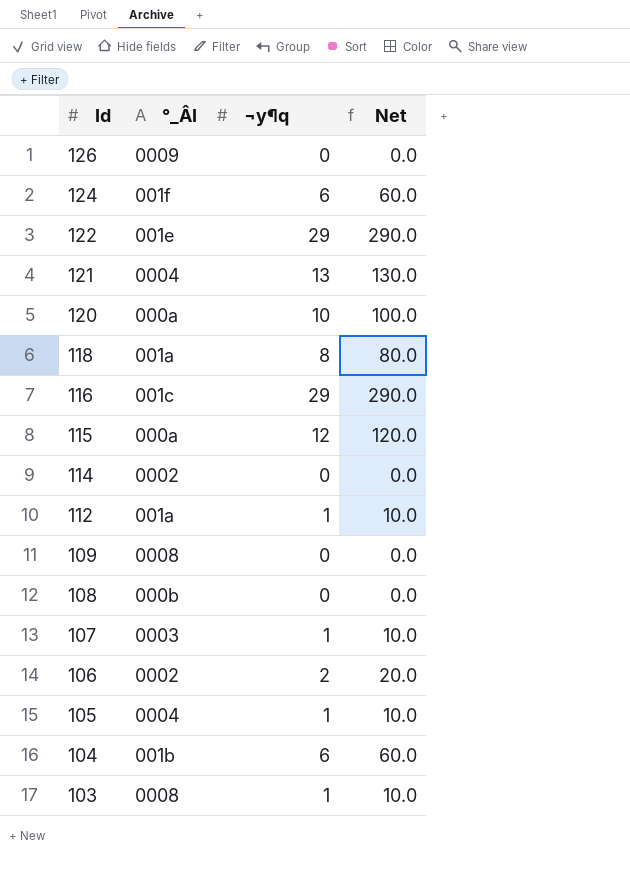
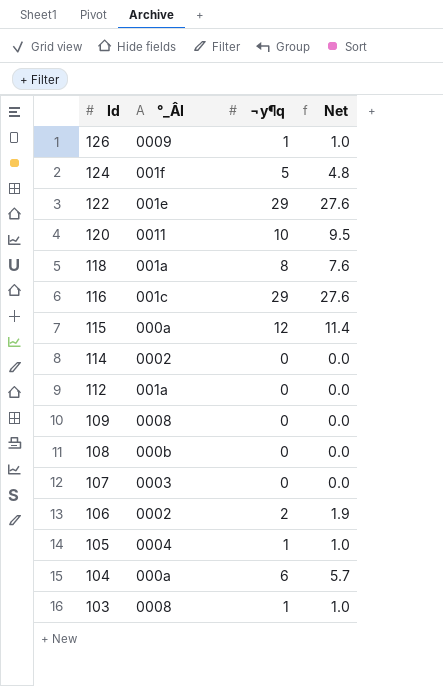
column Net | formula: [¬y¶q] * 10 -> [¬y¶q] * 0.95
row 121: 0004 | 13 | 130.0 -> none
126 | ¬y¶q: 0 -> 1
124 | ¬y¶q: 6 -> 5
120 | °_ÂI: 000a -> 0011
112 | ¬y¶q: 1 -> 0
107 | ¬y¶q: 1 -> 0
104 | °_ÂI: 001b -> 000a

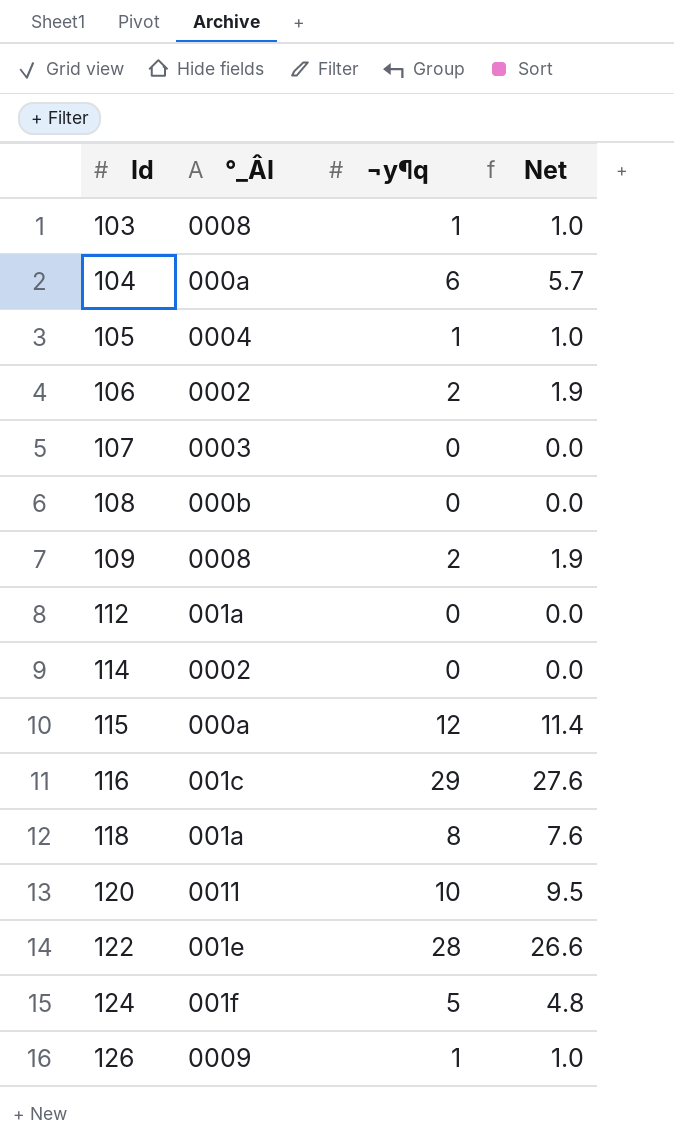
row order: Id descending -> Id ascending
109 | ¬y¶q: 0 -> 2
109 | Net: 0.0 -> 1.9
122 | ¬y¶q: 29 -> 28
122 | Net: 27.6 -> 26.6

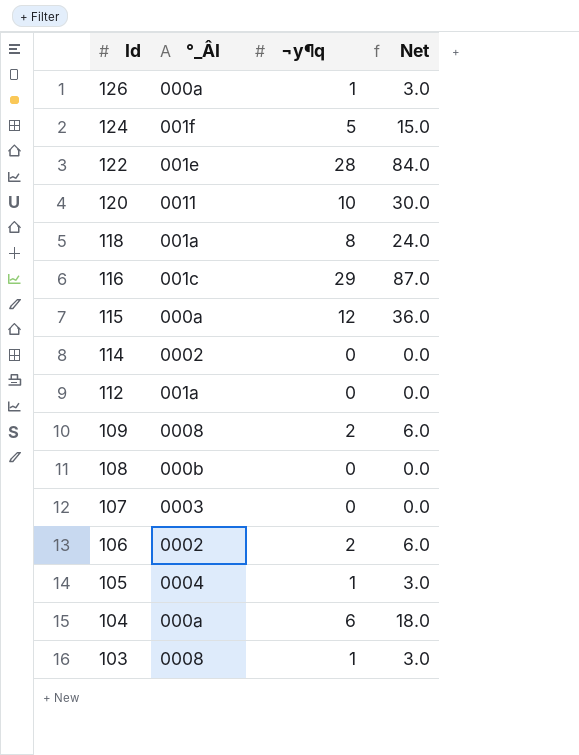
row order: Id ascending -> Id descending
column Net | formula: [¬y¶q] * 0.95 -> [¬y¶q] * 3
126 | °_ÂI: 0009 -> 000a

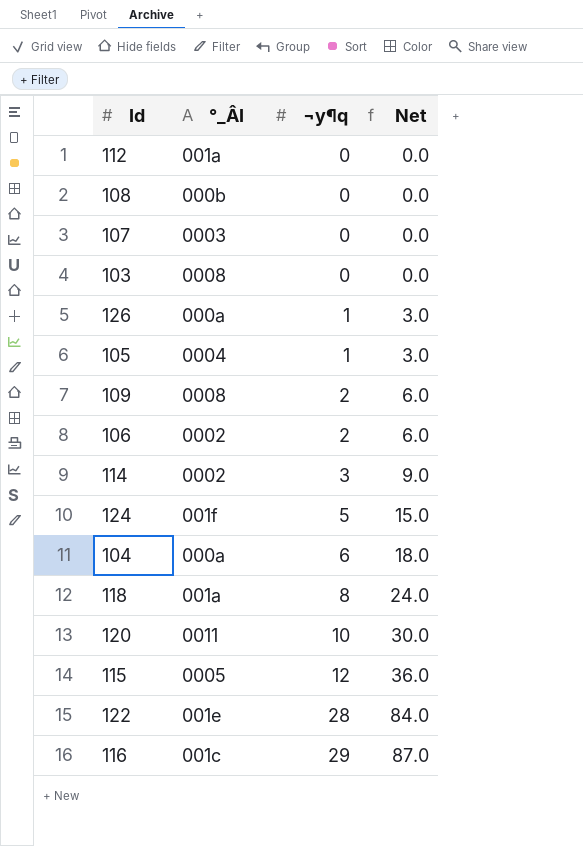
row order: Id descending -> ¬y¶q ascending
103 | ¬y¶q: 1 -> 0
103 | Net: 3.0 -> 0.0
114 | ¬y¶q: 0 -> 3
114 | Net: 0.0 -> 9.0
115 | °_ÂI: 000a -> 0005

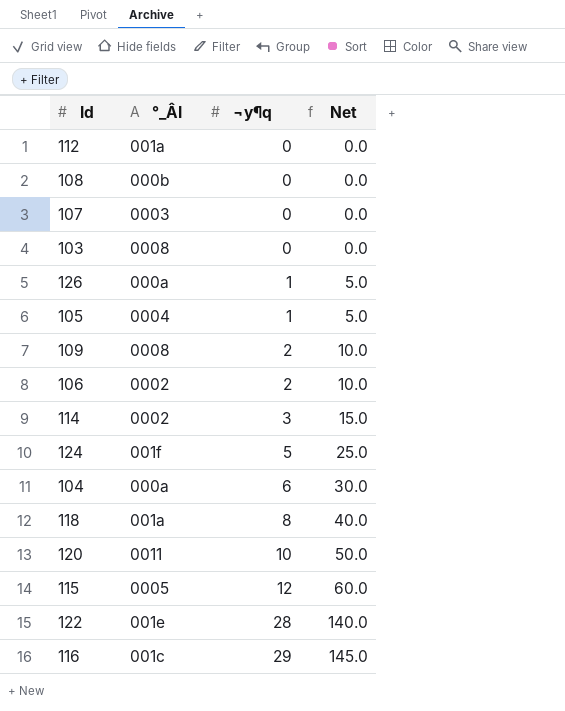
column Net | formula: [¬y¶q] * 3 -> [¬y¶q] * 5

